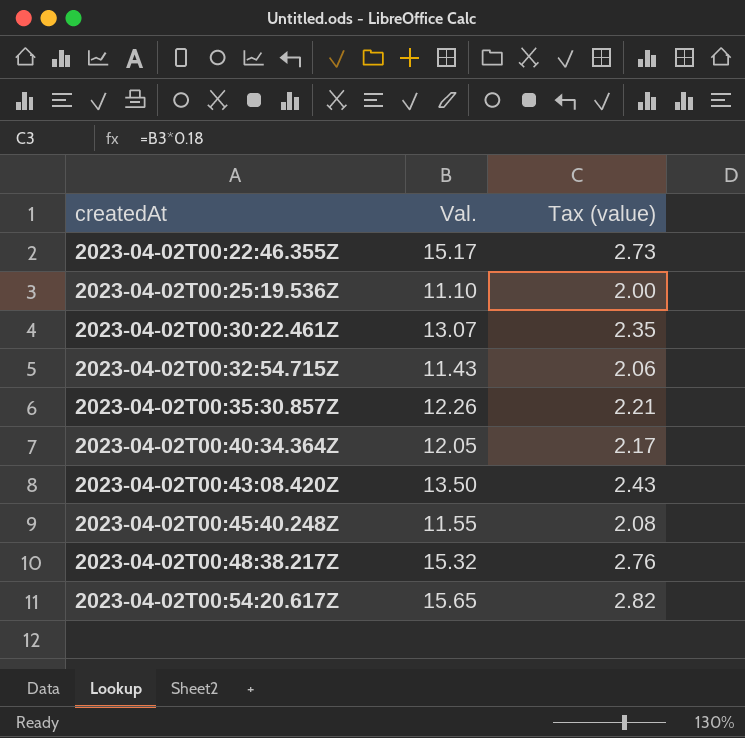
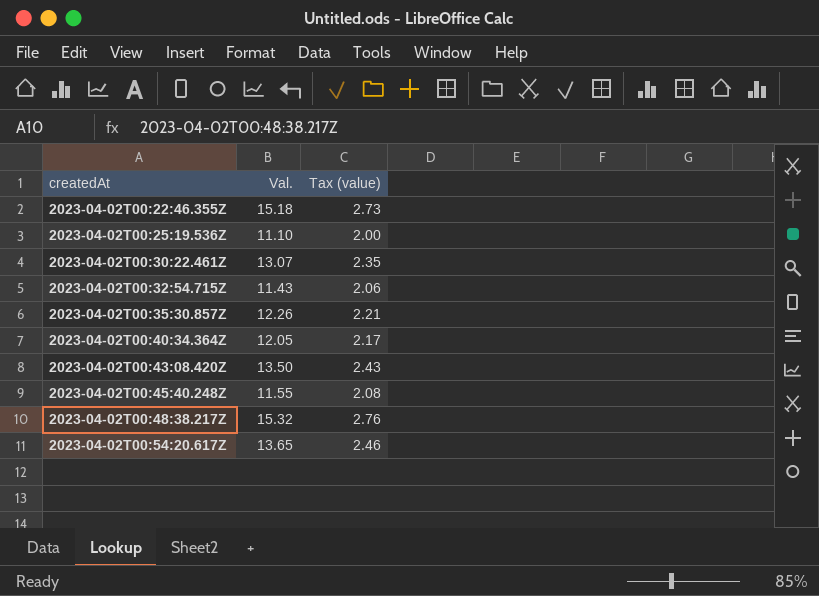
2023-04-02T00:22:46.355Z | Val.: 15.17 -> 15.18
2023-04-02T00:54:20.617Z | Val.: 15.65 -> 13.65
2023-04-02T00:54:20.617Z | Tax (value): 2.82 -> 2.46

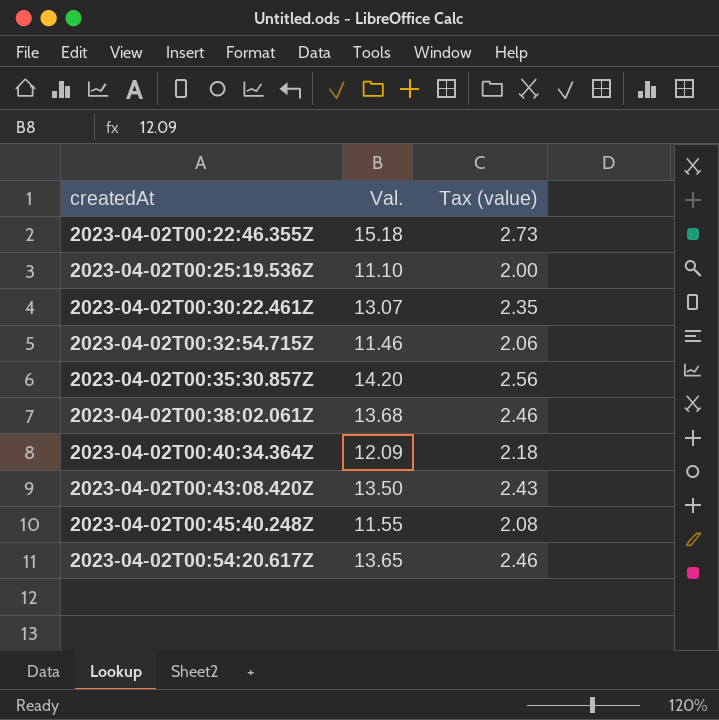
row 2023-04-02T00:48:38.217Z: 15.32 | 2.76 -> none
2023-04-02T00:32:54.715Z | Val.: 11.43 -> 11.46
2023-04-02T00:35:30.857Z | Val.: 12.26 -> 14.20
2023-04-02T00:35:30.857Z | Tax (value): 2.21 -> 2.56
row 2023-04-02T00:38:02.061Z: none -> 13.68 | 2.46
2023-04-02T00:40:34.364Z | Val.: 12.05 -> 12.09
2023-04-02T00:40:34.364Z | Tax (value): 2.17 -> 2.18

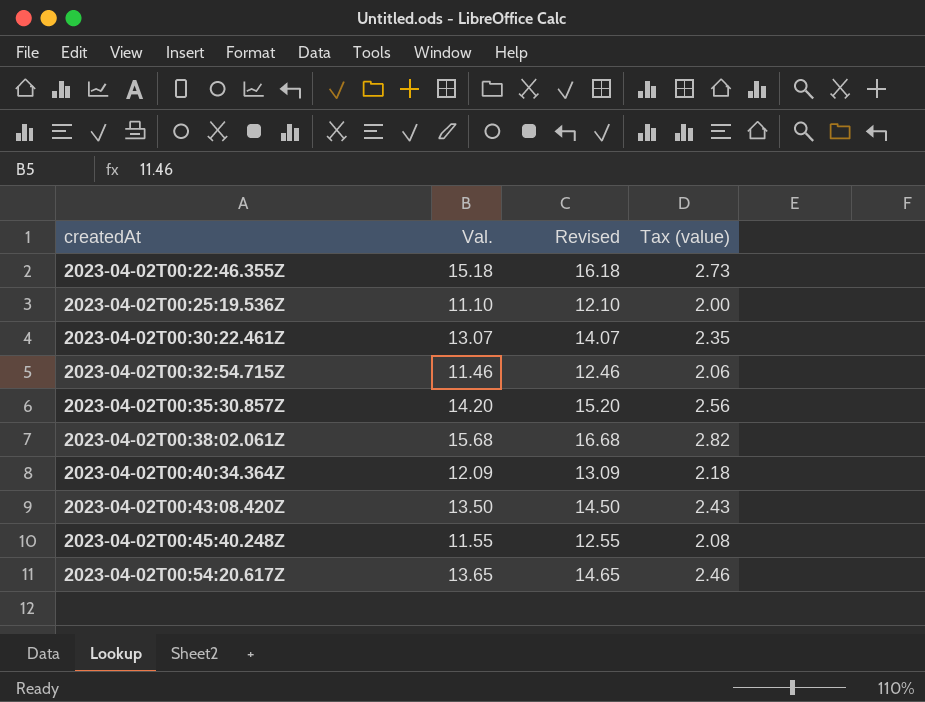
column Revised | formula: none -> [Val.] + 1
2023-04-02T00:38:02.061Z | Val.: 13.68 -> 15.68
2023-04-02T00:38:02.061Z | Tax (value): 2.46 -> 2.82

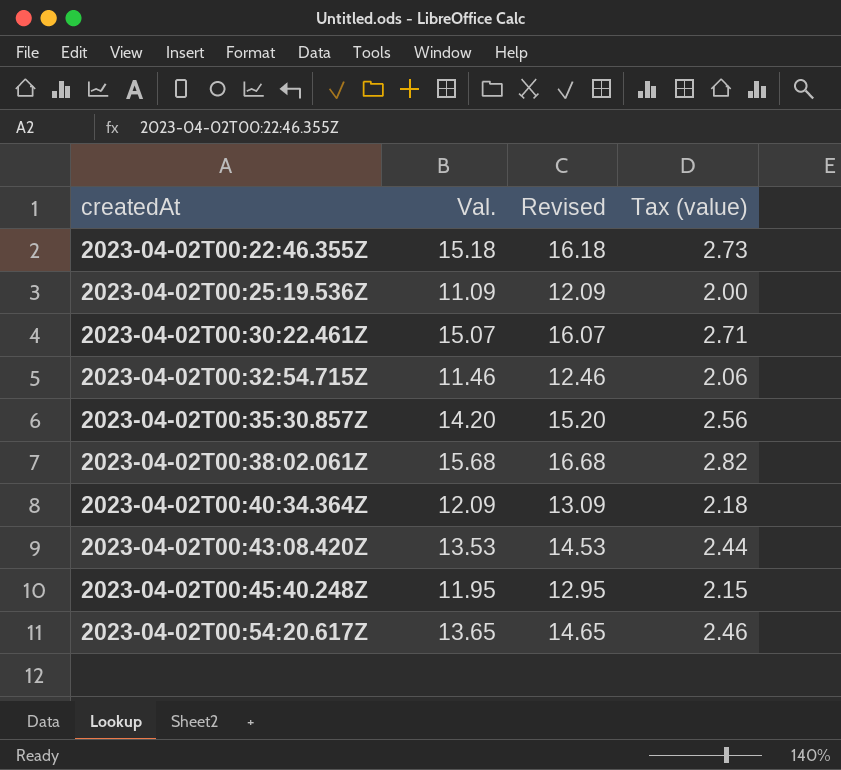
2023-04-02T00:25:19.536Z | Val.: 11.10 -> 11.09
2023-04-02T00:25:19.536Z | Revised: 12.10 -> 12.09
2023-04-02T00:30:22.461Z | Val.: 13.07 -> 15.07
2023-04-02T00:30:22.461Z | Revised: 14.07 -> 16.07
2023-04-02T00:30:22.461Z | Tax (value): 2.35 -> 2.71
2023-04-02T00:43:08.420Z | Val.: 13.50 -> 13.53
2023-04-02T00:43:08.420Z | Revised: 14.50 -> 14.53
2023-04-02T00:43:08.420Z | Tax (value): 2.43 -> 2.44
2023-04-02T00:45:40.248Z | Val.: 11.55 -> 11.95
2023-04-02T00:45:40.248Z | Revised: 12.55 -> 12.95
2023-04-02T00:45:40.248Z | Tax (value): 2.08 -> 2.15

